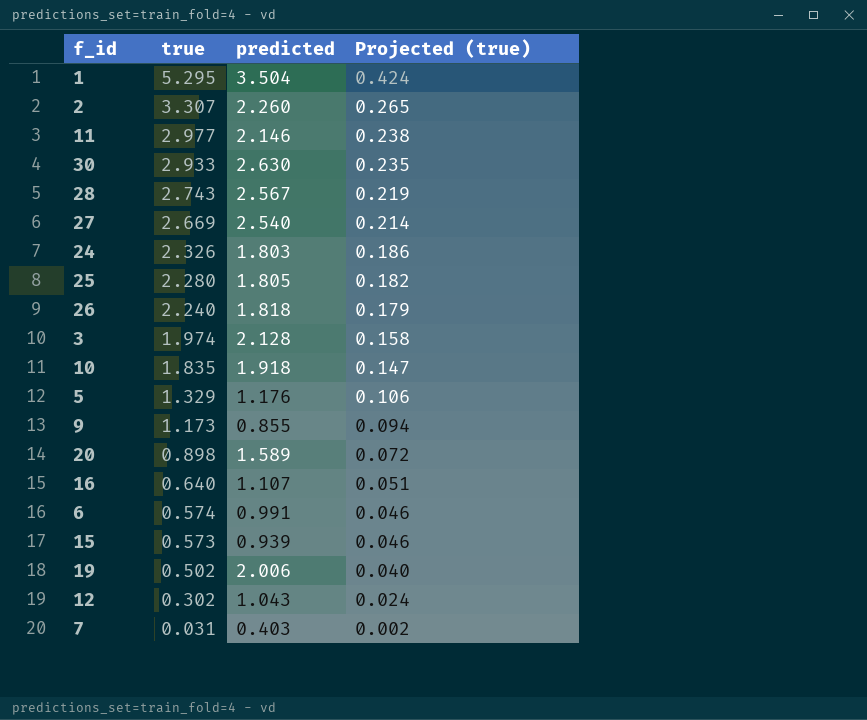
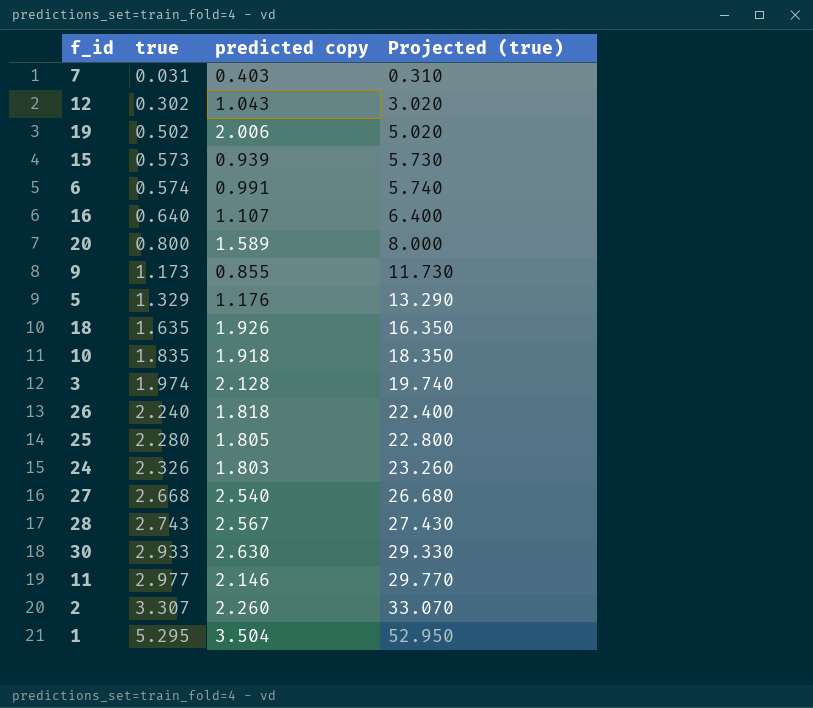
row order: true descending -> true ascending
column name: predicted -> predicted copy
column Projected (true) | formula: [true] * 0.08 -> [true] * 10
20 | true: 0.898 -> 0.800
row 18: none -> 1.635 | 1.926 | 16.350
27 | true: 2.669 -> 2.668

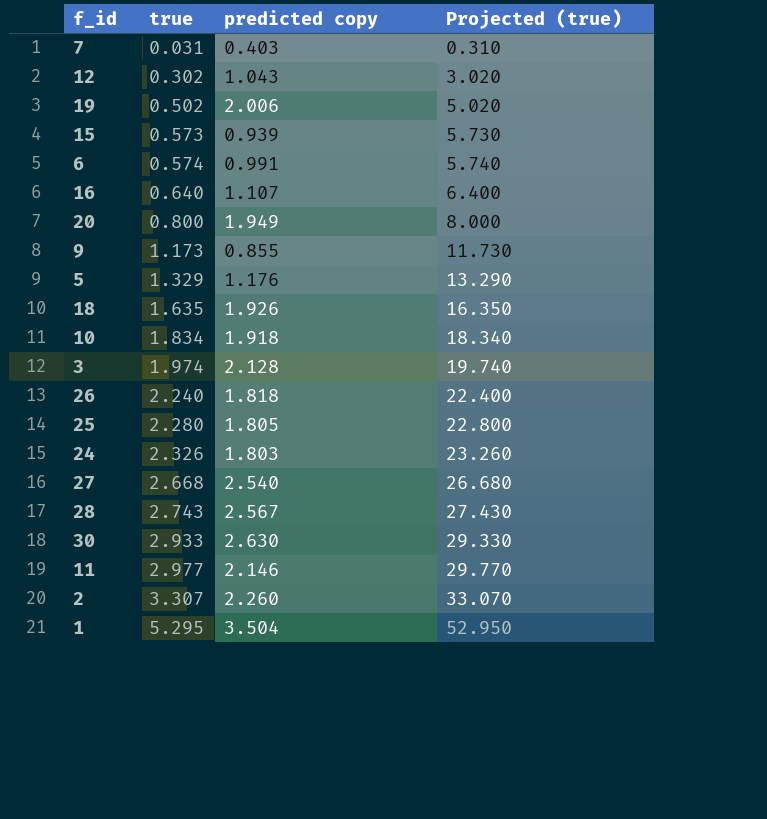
20 | predicted copy: 1.589 -> 1.949
10 | true: 1.835 -> 1.834
10 | Projected (true): 18.350 -> 18.340

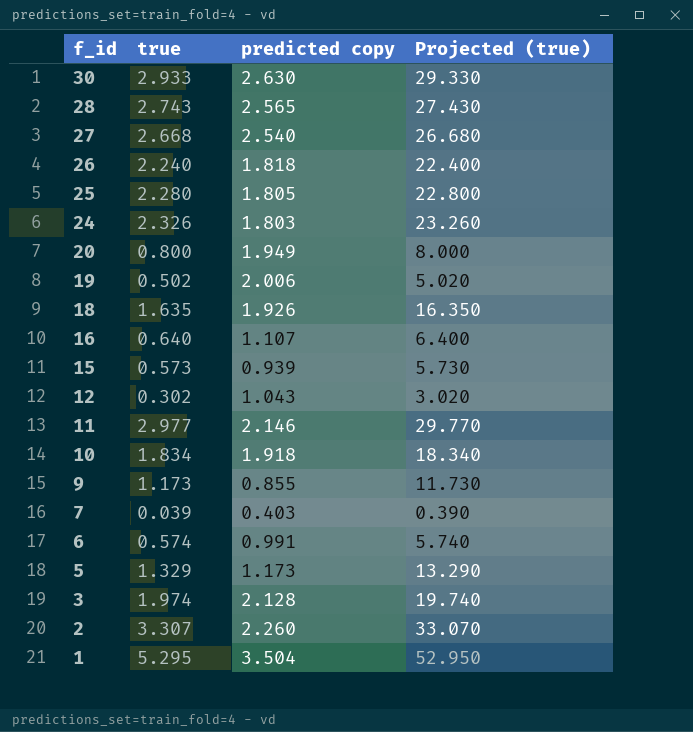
row order: true ascending -> f_id descending
28 | predicted copy: 2.567 -> 2.565
7 | true: 0.031 -> 0.039
7 | Projected (true): 0.310 -> 0.390
5 | predicted copy: 1.176 -> 1.173

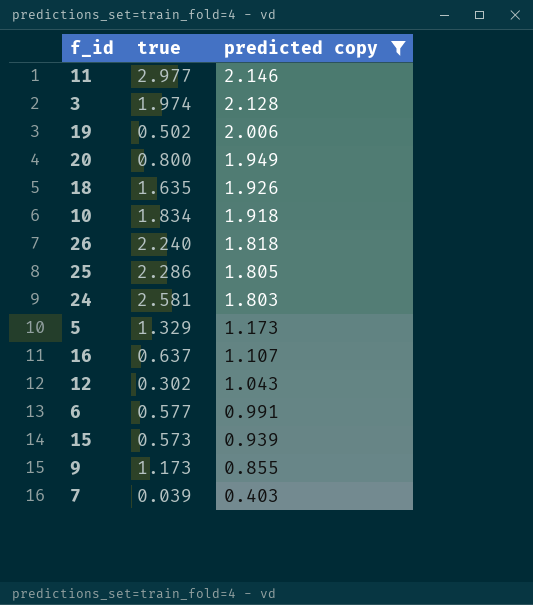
filter: none -> predicted copy <= 2.146
row order: f_id descending -> predicted copy descending
column Projected (true) | formula: [true] * 10 -> none
25 | true: 2.280 -> 2.286
24 | true: 2.326 -> 2.581
16 | true: 0.640 -> 0.637
6 | true: 0.574 -> 0.577

